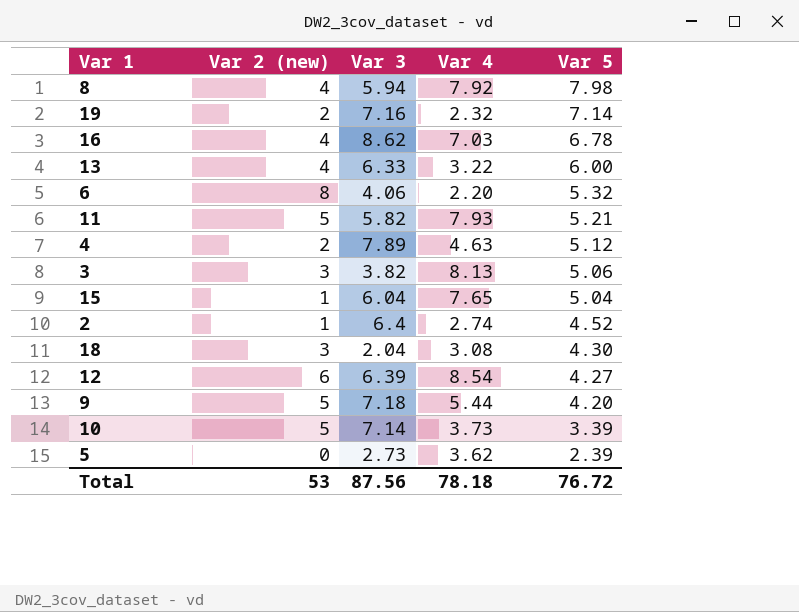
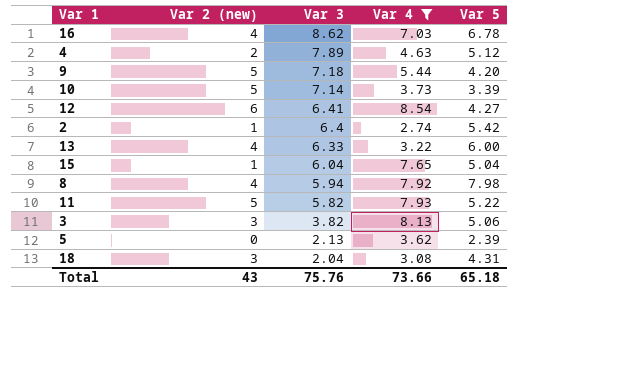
filter: none -> Var 4 >= 2.74
row order: Var 5 descending -> Var 3 descending
12 | Var 3: 6.39 -> 6.41
2 | Var 5: 4.52 -> 5.42
11 | Var 5: 5.21 -> 5.22
5 | Var 3: 2.73 -> 2.13
18 | Var 5: 4.30 -> 4.31
Total | Var 2 (new): 53 -> 43
Total | Var 3: 87.56 -> 75.76
Total | Var 4: 78.18 -> 73.66
Total | Var 5: 76.72 -> 65.18

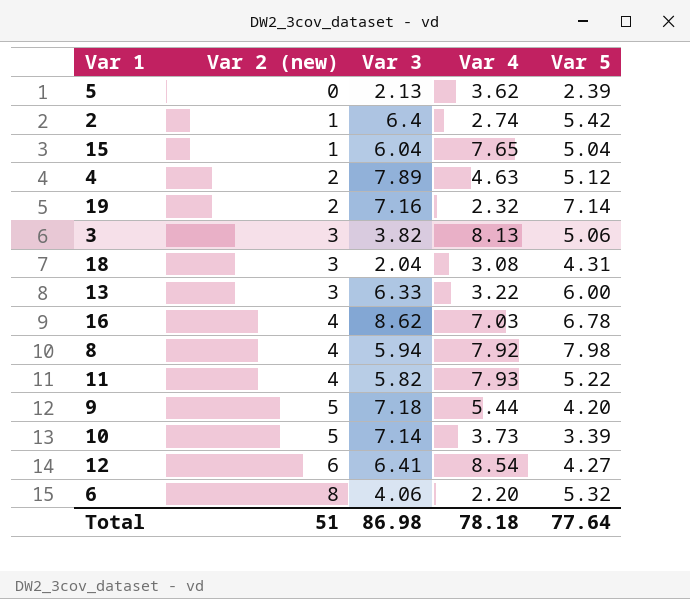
filter: Var 4 >= 2.74 -> none
row order: Var 3 descending -> Var 2 (new) ascending
13 | Var 2 (new): 4 -> 3
11 | Var 2 (new): 5 -> 4
Total | Var 2 (new): 43 -> 51
Total | Var 3: 75.76 -> 86.98
Total | Var 4: 73.66 -> 78.18
Total | Var 5: 65.18 -> 77.64

